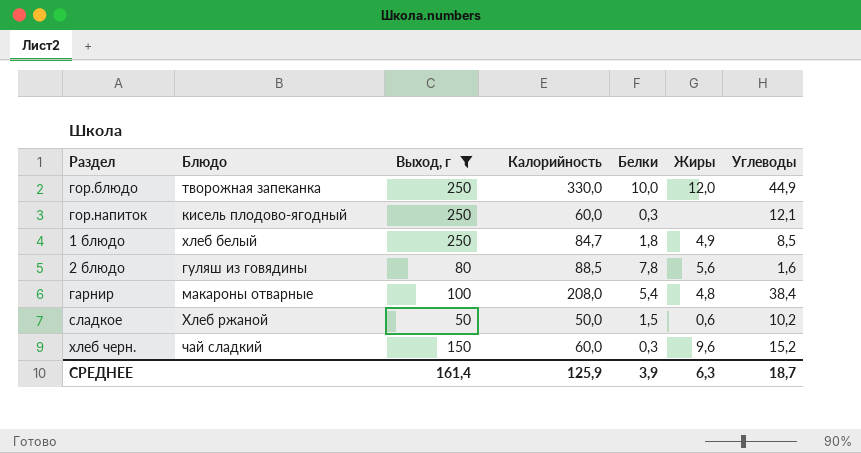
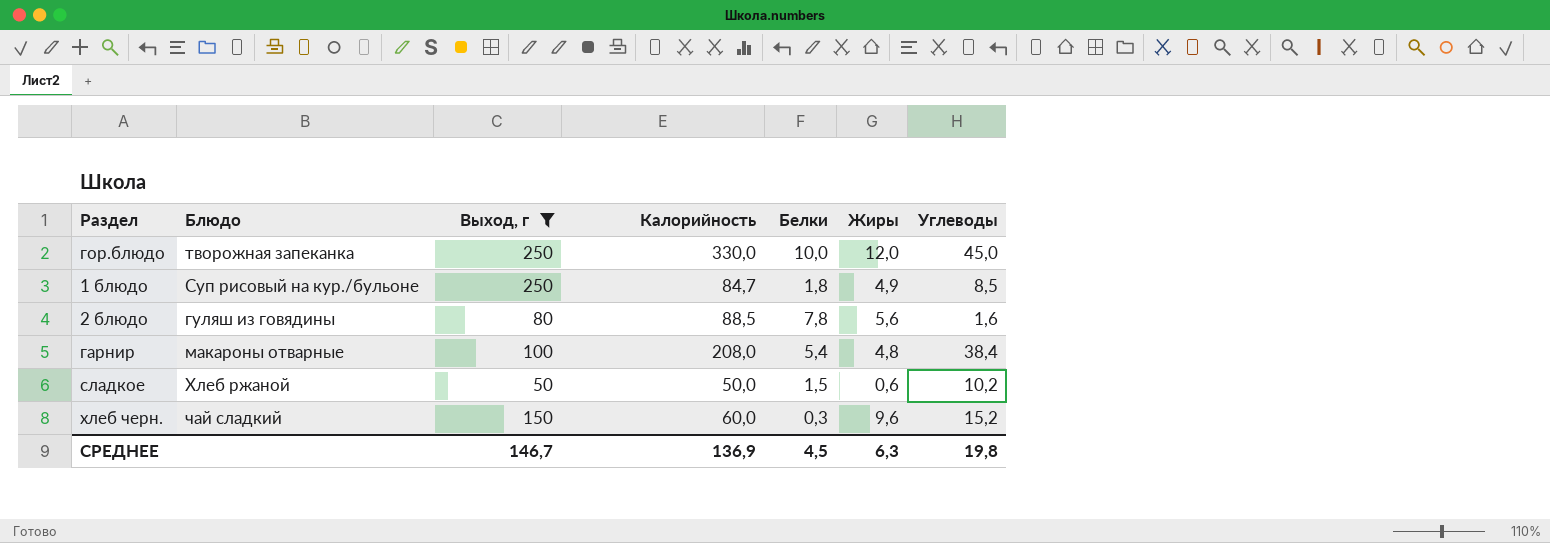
row гор.напиток: кисель плодово-ягодный | 250 | 60,0 | 0,3 | none | 12,1 -> none
гор.блюдо | Углеводы: 44,9 -> 45,0
1 блюдо | Блюдо: хлеб белый -> Суп рисовый на кур./бульоне
СРЕДНЕЕ | Выход, г: 161,4 -> 146,7
СРЕДНЕЕ | Калорийность: 125,9 -> 136,9
СРЕДНЕЕ | Белки: 3,9 -> 4,5
СРЕДНЕЕ | Углеводы: 18,7 -> 19,8

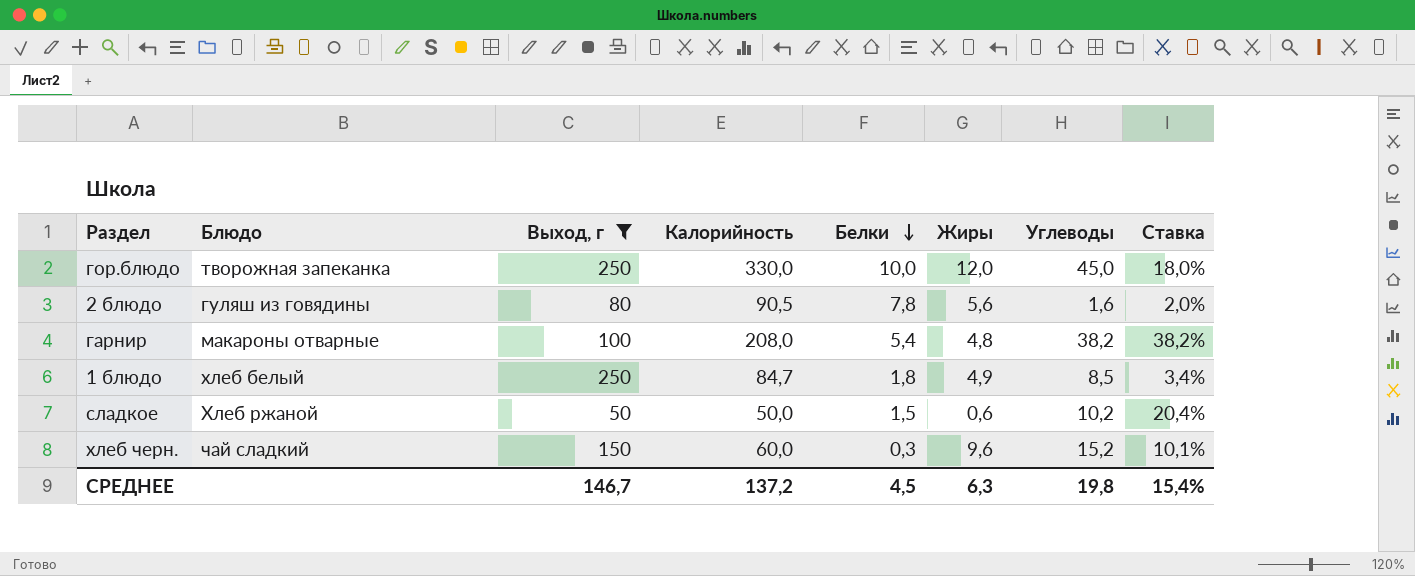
row order: none -> Белки descending
column Ставка | formula: none -> [Углеводы] / [Выход, г]
2 блюдо | Калорийность: 88,5 -> 90,5
гарнир | Углеводы: 38,4 -> 38,2
1 блюдо | Блюдо: Суп рисовый на кур./бульоне -> хлеб белый
СРЕДНЕЕ | Калорийность: 136,9 -> 137,2

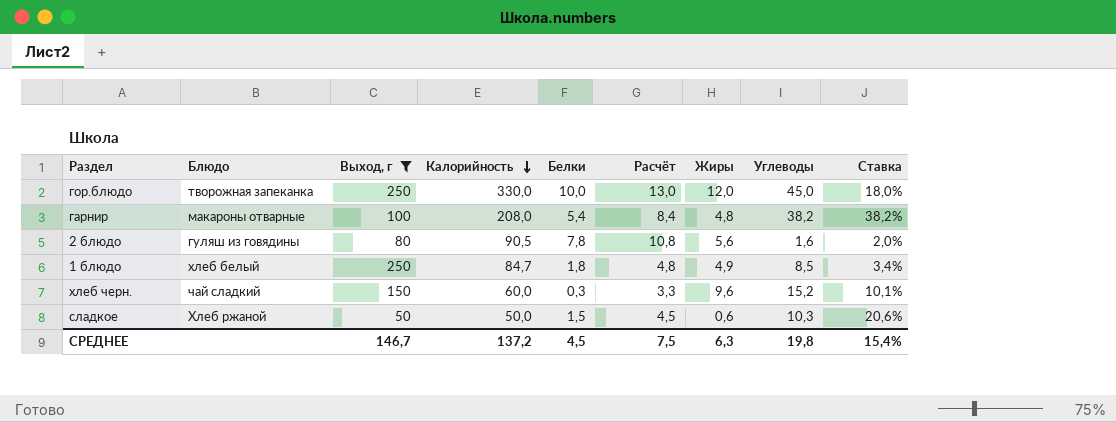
row order: Белки descending -> Калорийность descending
column Расчёт | formula: none -> [Белки] + 3
сладкое | Углеводы: 10,2 -> 10,3
сладкое | Ставка: 20,4% -> 20,6%

